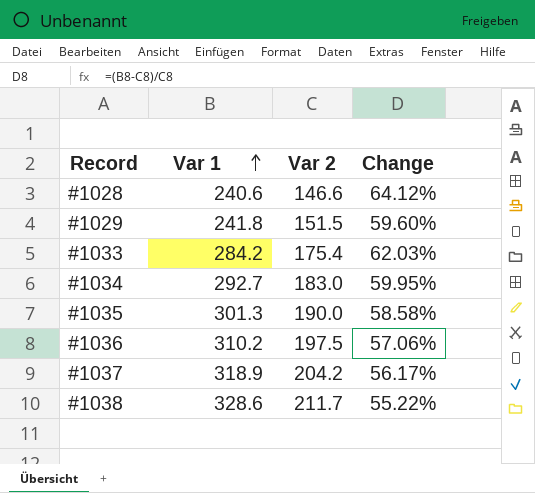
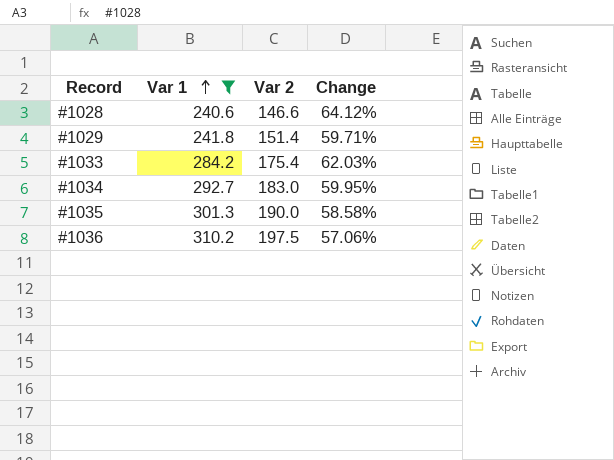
filter: none -> Var 1 <= 310.2
#1029 | Var 2: 151.5 -> 151.4
#1029 | Change: 59.60% -> 59.71%

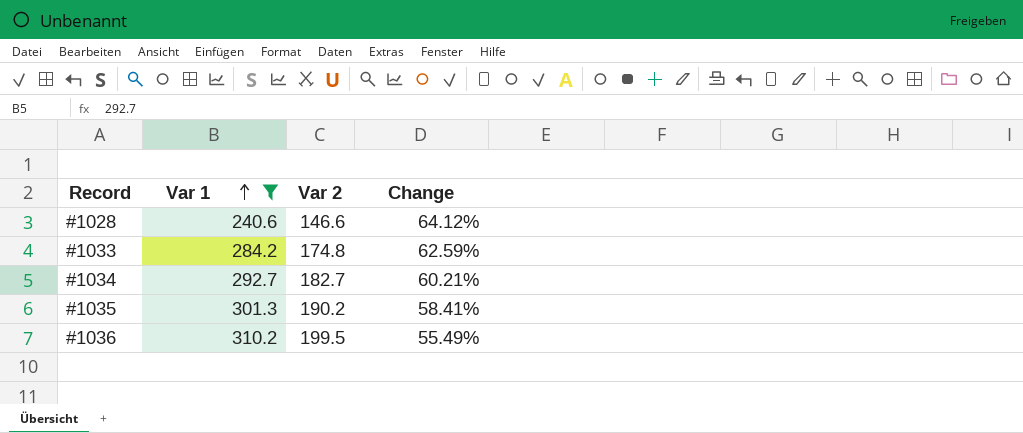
row #1029: 241.8 | 151.4 | 59.71% -> none
#1033 | Var 2: 175.4 -> 174.8
#1033 | Change: 62.03% -> 62.59%
#1034 | Var 2: 183.0 -> 182.7
#1034 | Change: 59.95% -> 60.21%
#1035 | Var 2: 190.0 -> 190.2
#1035 | Change: 58.58% -> 58.41%
#1036 | Var 2: 197.5 -> 199.5
#1036 | Change: 57.06% -> 55.49%

